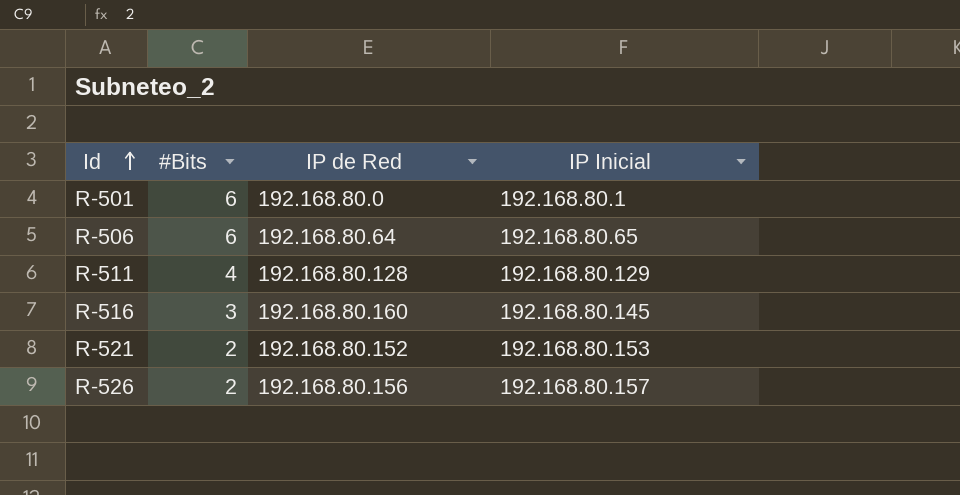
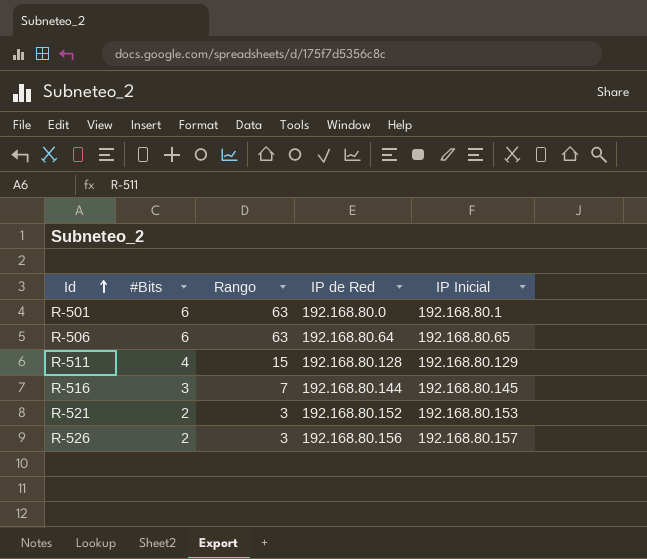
column Rango | position: none -> 3
R-516 | IP de Red: 192.168.80.160 -> 192.168.80.144

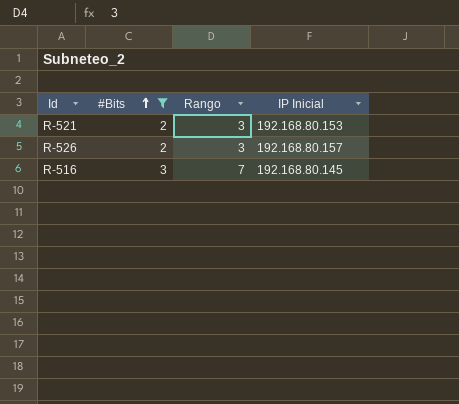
filter: none -> #Bits <= 3
row order: Id ascending -> #Bits ascending
column IP de Red | position: 4 -> none

